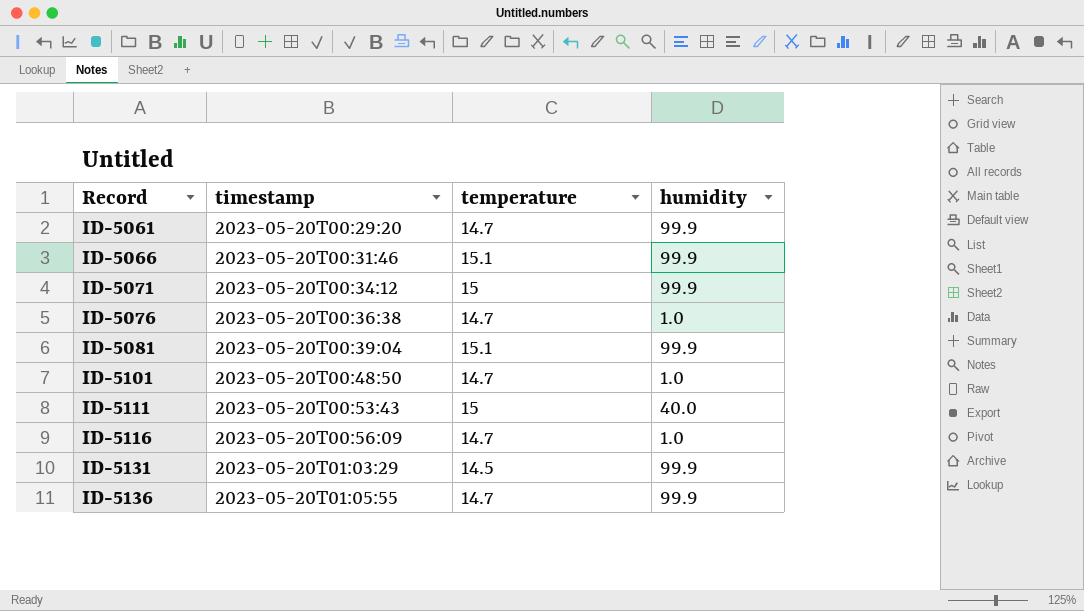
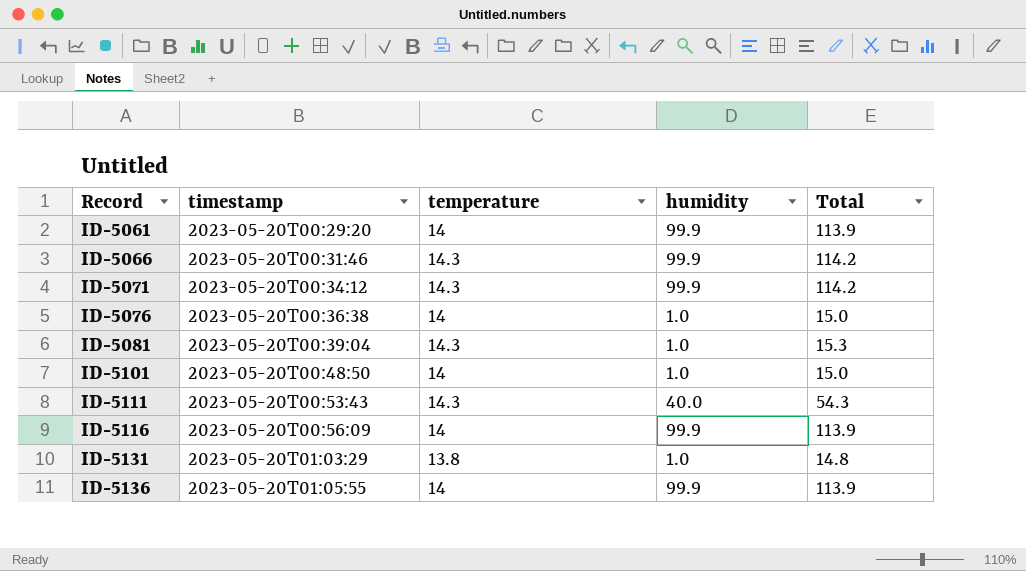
column Total | formula: none -> [temperature] + [humidity]
ID-5061 | temperature: 14.7 -> 14
ID-5066 | temperature: 15.1 -> 14.3
ID-5071 | temperature: 15 -> 14.3
ID-5076 | temperature: 14.7 -> 14
ID-5081 | temperature: 15.1 -> 14.3
ID-5081 | humidity: 99.9 -> 1.0
ID-5101 | temperature: 14.7 -> 14
ID-5111 | temperature: 15 -> 14.3
ID-5116 | temperature: 14.7 -> 14
ID-5116 | humidity: 1.0 -> 99.9
ID-5131 | temperature: 14.5 -> 13.8
ID-5131 | humidity: 99.9 -> 1.0
ID-5136 | temperature: 14.7 -> 14

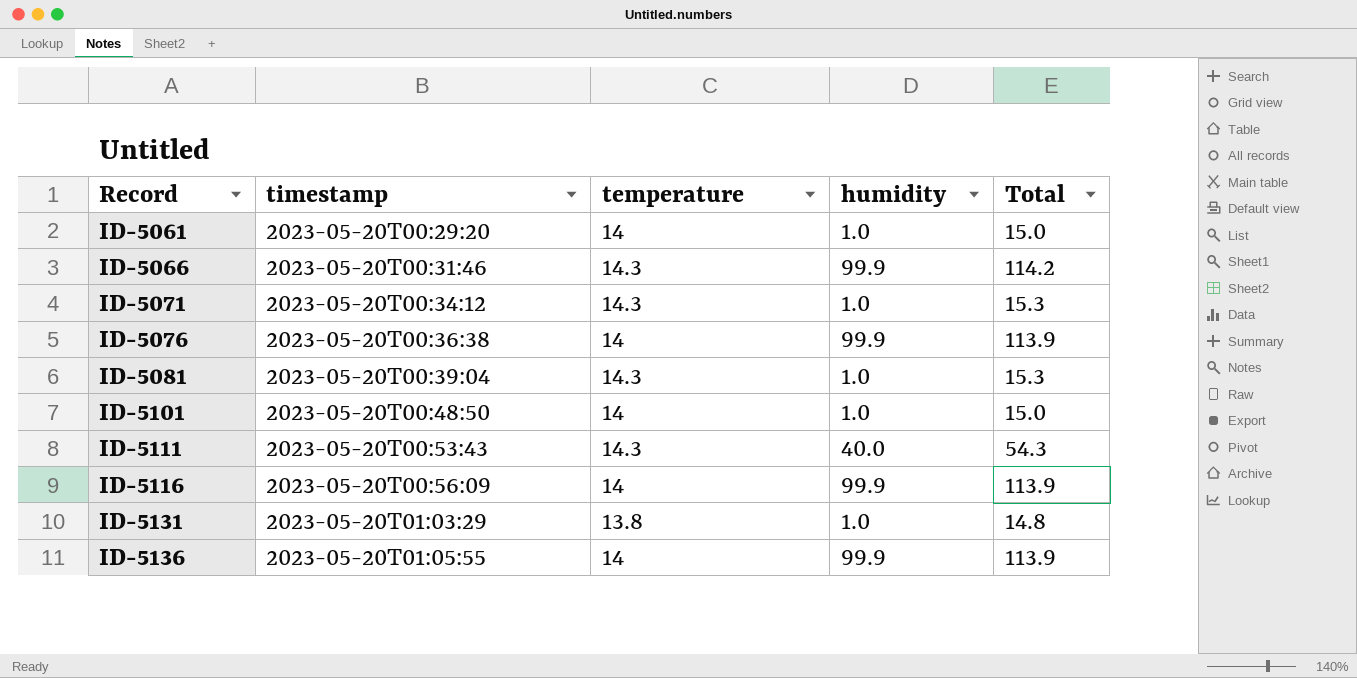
ID-5061 | humidity: 99.9 -> 1.0
ID-5061 | Total: 113.9 -> 15.0
ID-5071 | humidity: 99.9 -> 1.0
ID-5071 | Total: 114.2 -> 15.3
ID-5076 | humidity: 1.0 -> 99.9
ID-5076 | Total: 15.0 -> 113.9

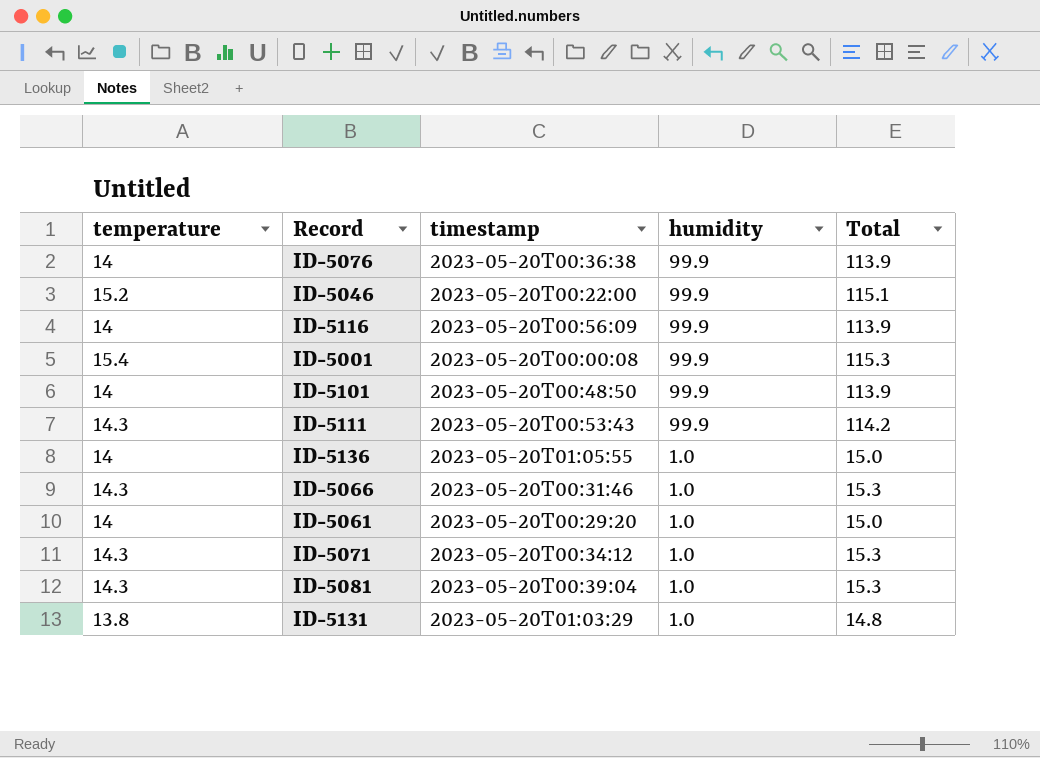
row order: Record ascending -> humidity descending
column temperature | position: 3 -> 1
row ID-5046: none -> 15.2 | 2023-05-20T00:22:00 | 99.9 | 115.1
row ID-5001: none -> 15.4 | 2023-05-20T00:00:08 | 99.9 | 115.3
ID-5101 | humidity: 1.0 -> 99.9
ID-5101 | Total: 15.0 -> 113.9
ID-5111 | humidity: 40.0 -> 99.9
ID-5111 | Total: 54.3 -> 114.2
ID-5136 | humidity: 99.9 -> 1.0
ID-5136 | Total: 113.9 -> 15.0
ID-5066 | humidity: 99.9 -> 1.0
ID-5066 | Total: 114.2 -> 15.3

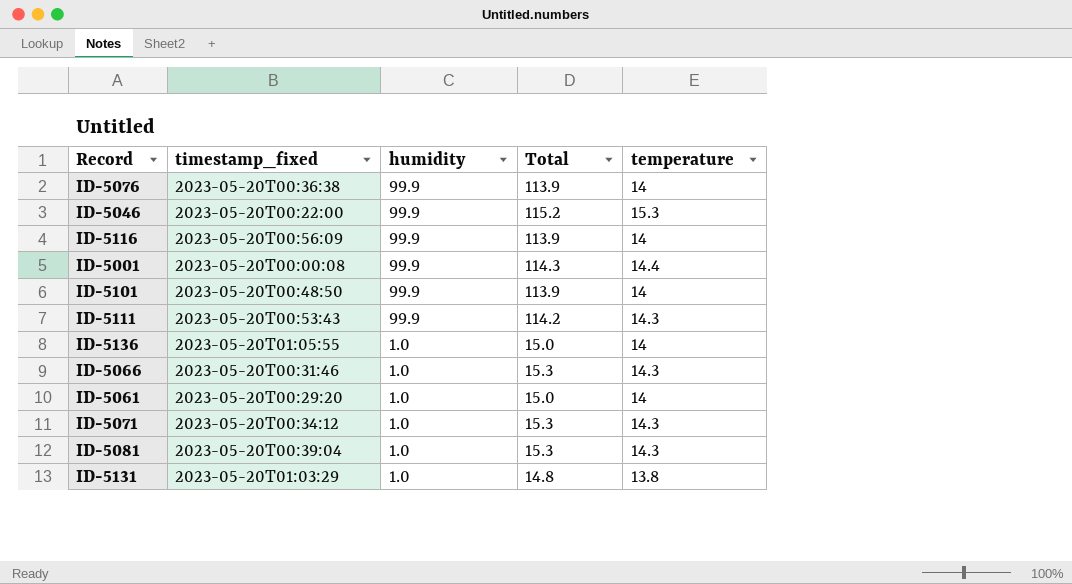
column name: timestamp -> timestamp_fixed
column temperature | position: 1 -> 5
ID-5046 | Total: 115.1 -> 115.2
ID-5046 | temperature: 15.2 -> 15.3
ID-5001 | Total: 115.3 -> 114.3
ID-5001 | temperature: 15.4 -> 14.4

